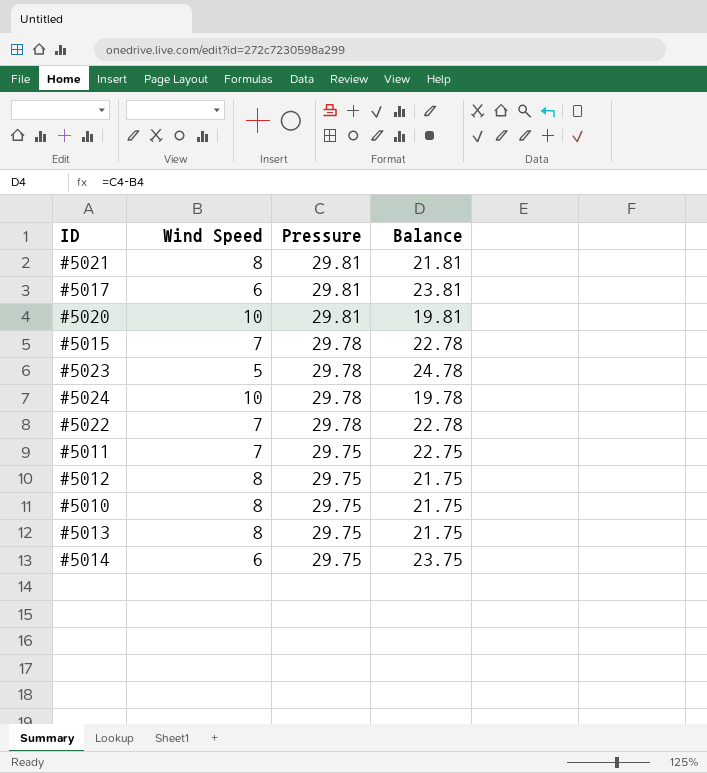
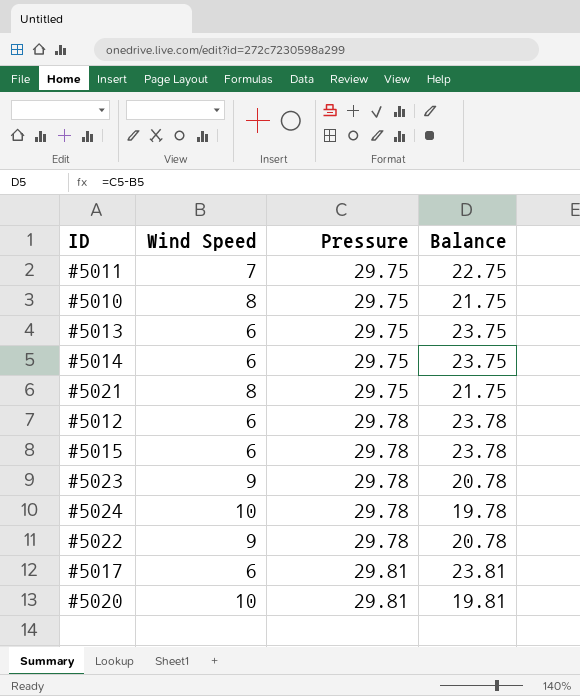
row order: Pressure descending -> Pressure ascending
#5013 | Wind Speed: 8 -> 6
#5013 | Balance: 21.75 -> 23.75
#5021 | Pressure: 29.81 -> 29.75
#5021 | Balance: 21.81 -> 21.75
#5012 | Wind Speed: 8 -> 6
#5012 | Pressure: 29.75 -> 29.78
#5012 | Balance: 21.75 -> 23.78
#5015 | Wind Speed: 7 -> 6
#5015 | Balance: 22.78 -> 23.78
#5023 | Wind Speed: 5 -> 9
#5023 | Balance: 24.78 -> 20.78
#5022 | Wind Speed: 7 -> 9
#5022 | Balance: 22.78 -> 20.78

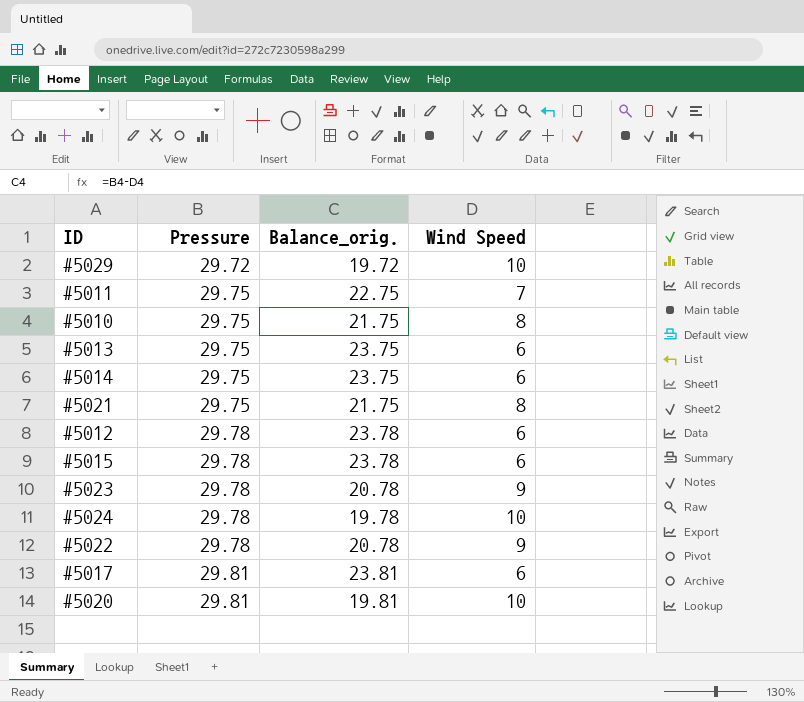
column name: Balance -> Balance_orig.
column Wind Speed | position: 2 -> 4
row #5029: none -> 29.72 | 19.72 | 10

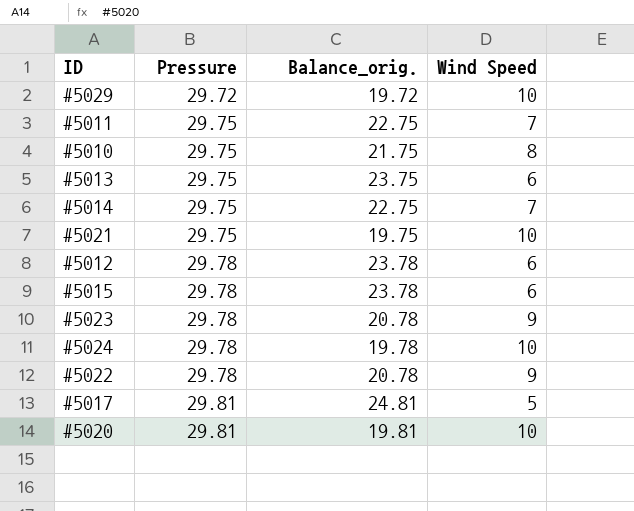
#5014 | Balance_orig.: 23.75 -> 22.75
#5014 | Wind Speed: 6 -> 7
#5021 | Balance_orig.: 21.75 -> 19.75
#5021 | Wind Speed: 8 -> 10
#5017 | Balance_orig.: 23.81 -> 24.81
#5017 | Wind Speed: 6 -> 5

